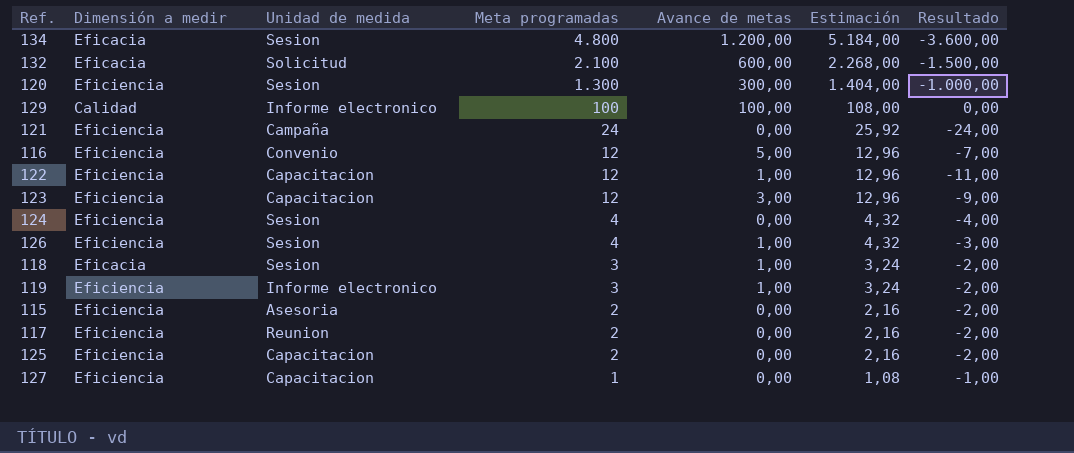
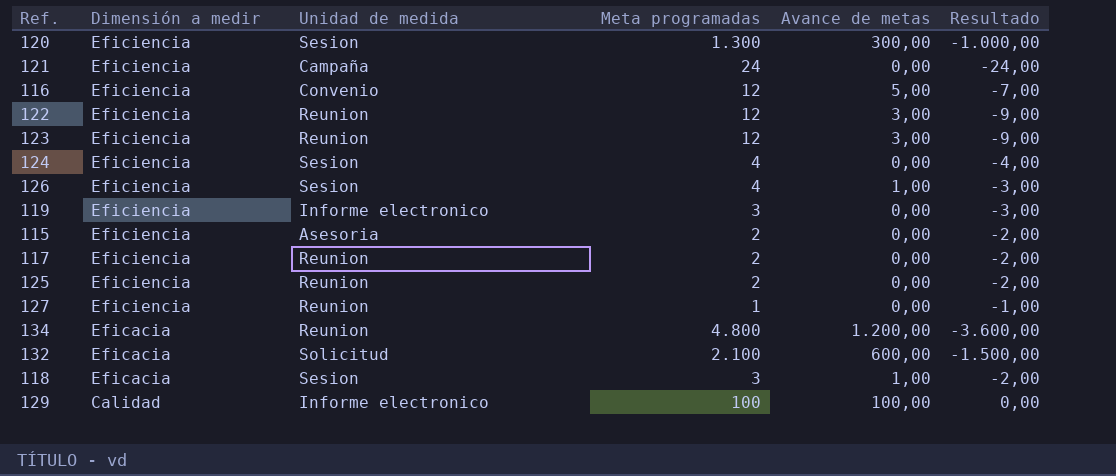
row order: Meta programadas descending -> Dimensión a medir descending
column Estimación | formula: [Meta programadas] * 1,08 -> none
122 | Unidad de medida: Capacitacion -> Reunion
122 | Avance de metas: 1,00 -> 3,00
122 | Resultado: -11,00 -> -9,00
123 | Unidad de medida: Capacitacion -> Reunion
119 | Avance de metas: 1,00 -> 0,00
119 | Resultado: -2,00 -> -3,00
125 | Unidad de medida: Capacitacion -> Reunion
127 | Unidad de medida: Capacitacion -> Reunion
134 | Unidad de medida: Sesion -> Reunion

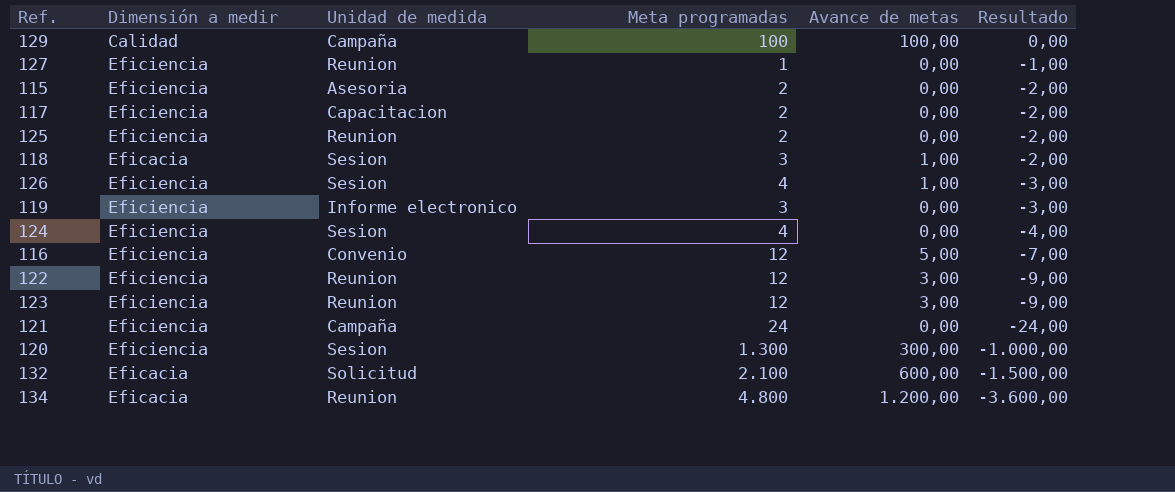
row order: Dimensión a medir descending -> Resultado descending
129 | Unidad de medida: Informe electronico -> Campaña
117 | Unidad de medida: Reunion -> Capacitacion

